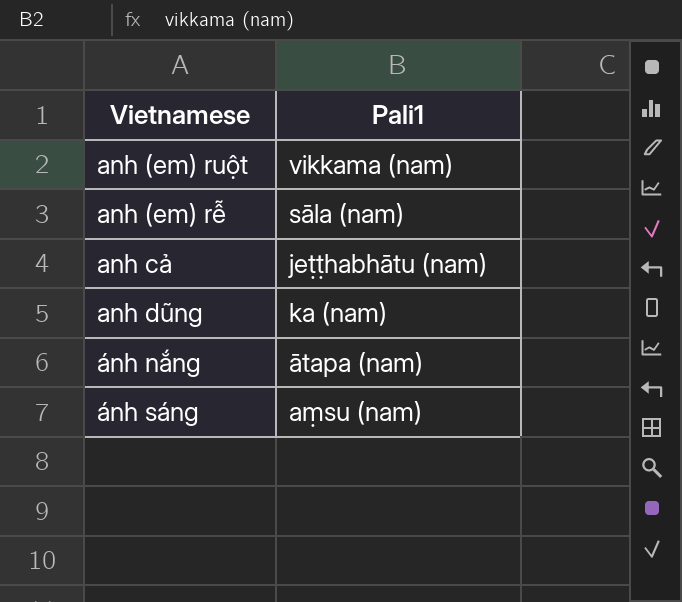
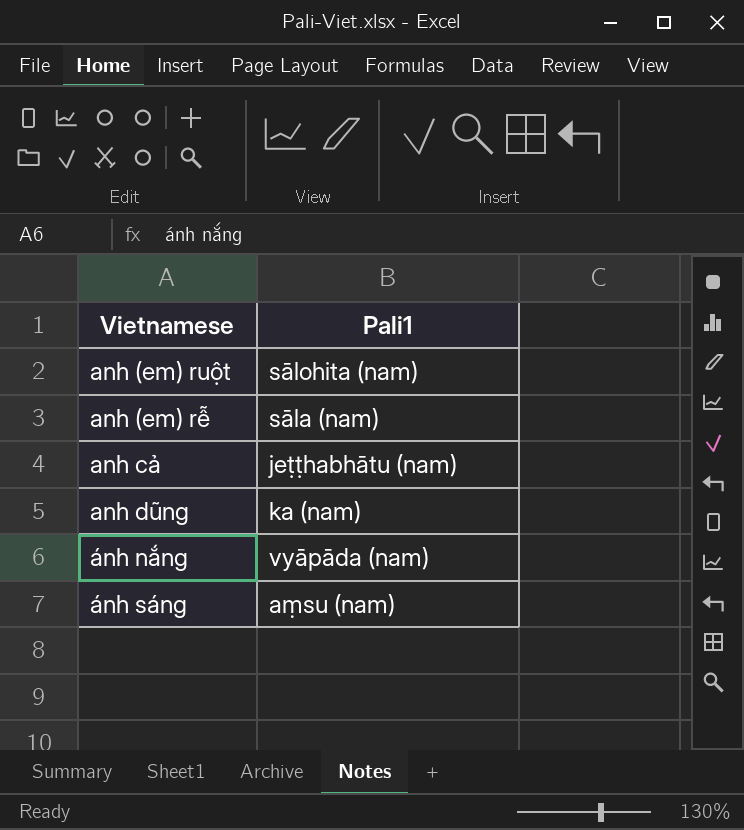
anh (em) ruột | Pali1: vikkama (nam) -> sālohita (nam)
ánh nắng | Pali1: ātapa (nam) -> vyāpāda (nam)

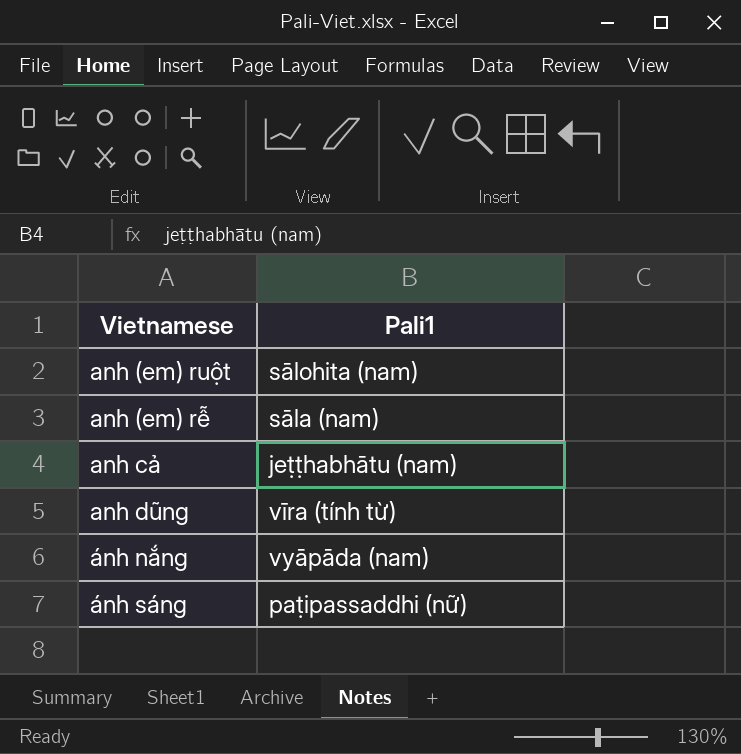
anh dũng | Pali1: ka (nam) -> vīra (tính từ)
ánh sáng | Pali1: aṃsu (nam) -> paṭipassaddhi (nữ)

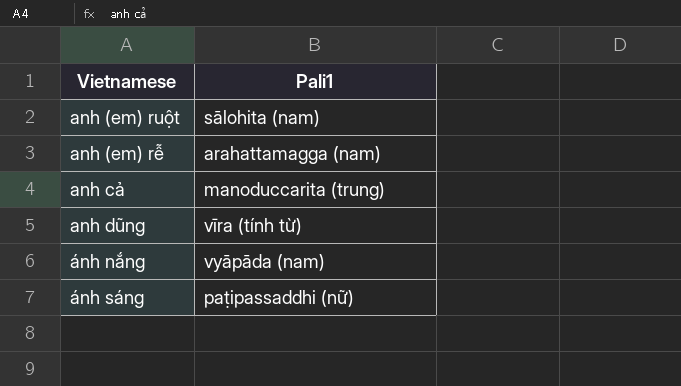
anh (em) rễ | Pali1: sāla (nam) -> arahattamagga (nam)
anh cả | Pali1: jeṭṭhabhātu (nam) -> manoduccarita (trung)

